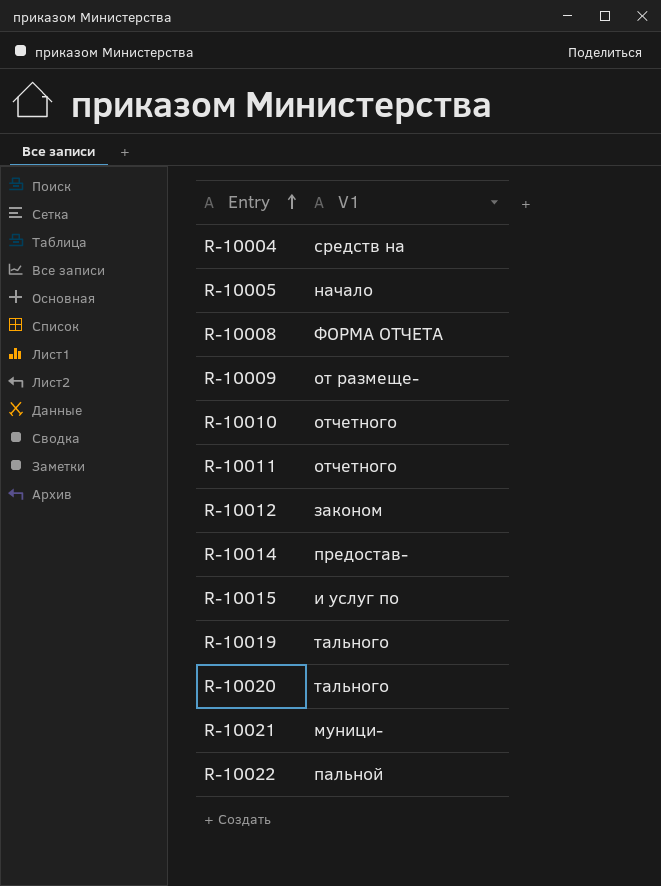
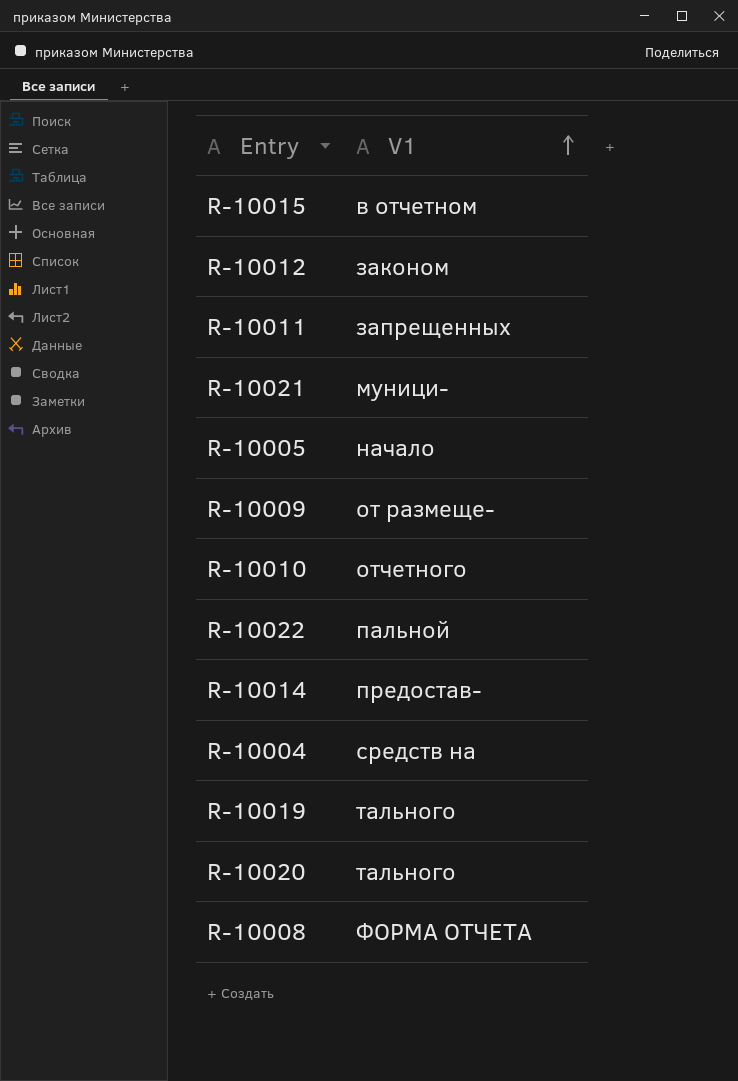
row order: Entry ascending -> V1 ascending
R-10015 | V1: и услуг по -> в отчетном
R-10011 | V1: отчетного -> запрещенных

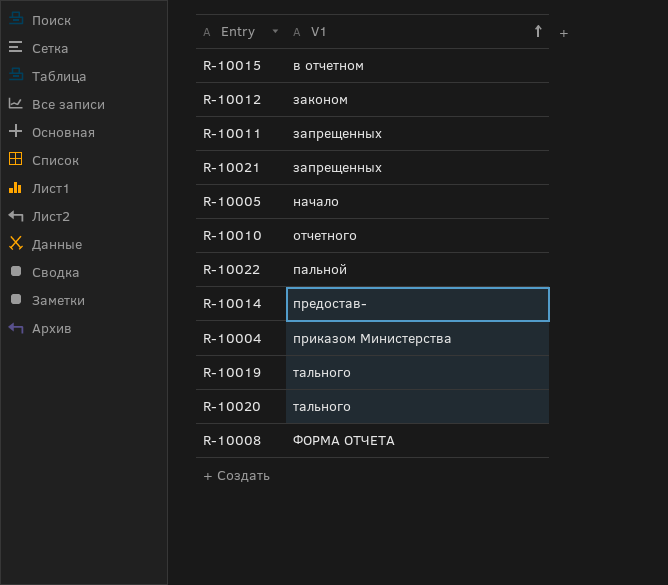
row R-10009: от размеще- -> none
R-10021 | V1: муници- -> запрещенных
R-10004 | V1: средств на -> приказом Министерства

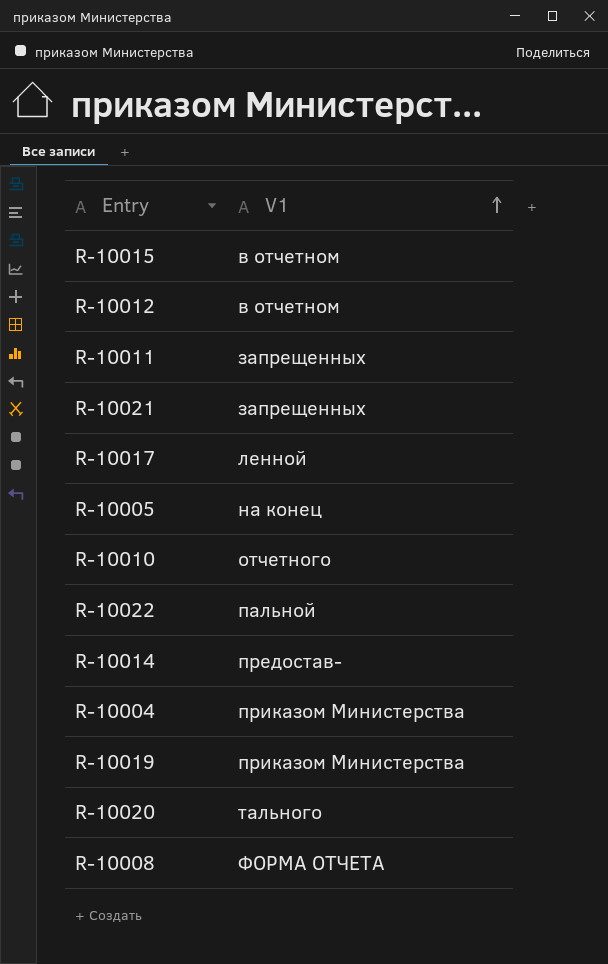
R-10012 | V1: законом -> в отчетном
row R-10017: none -> ленной
R-10005 | V1: начало -> на конец
R-10019 | V1: тального -> приказом Министерства

